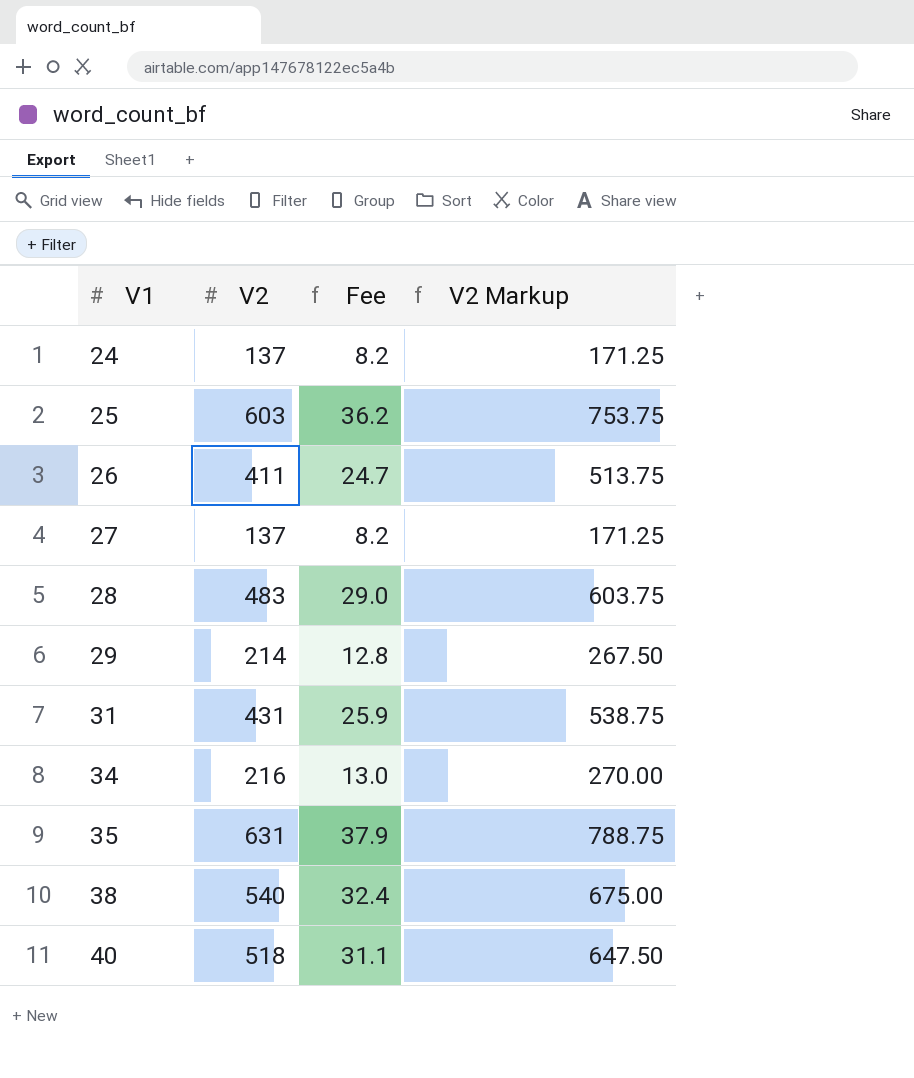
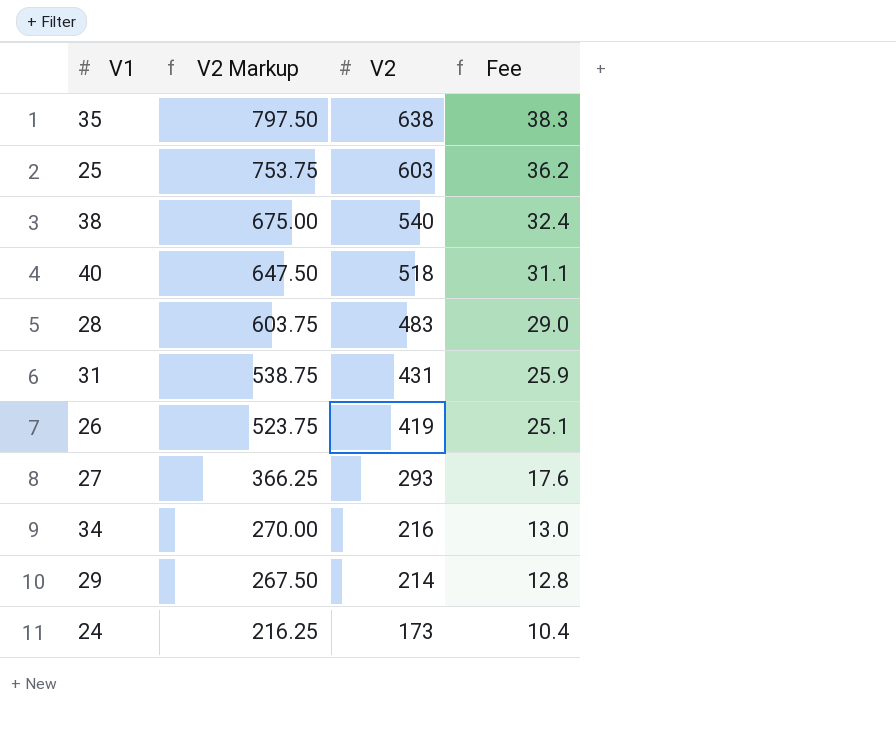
row order: V1 ascending -> V2 Markup descending
column V2 Markup | position: 4 -> 2
35 | V2 Markup: 788.75 -> 797.50
35 | V2: 631 -> 638
35 | Fee: 37.9 -> 38.3
26 | V2 Markup: 513.75 -> 523.75
26 | V2: 411 -> 419
26 | Fee: 24.7 -> 25.1
27 | V2 Markup: 171.25 -> 366.25
27 | V2: 137 -> 293
27 | Fee: 8.2 -> 17.6
24 | V2 Markup: 171.25 -> 216.25
24 | V2: 137 -> 173
24 | Fee: 8.2 -> 10.4

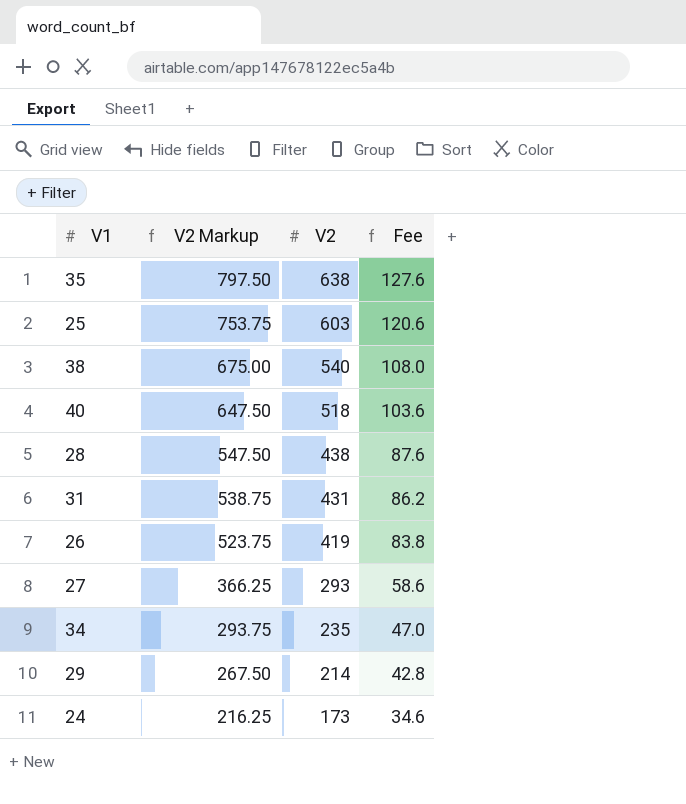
column Fee | formula: [V2] * 0.06 -> [V2] * 0.2
28 | V2 Markup: 603.75 -> 547.50
28 | V2: 483 -> 438
34 | V2 Markup: 270.00 -> 293.75
34 | V2: 216 -> 235

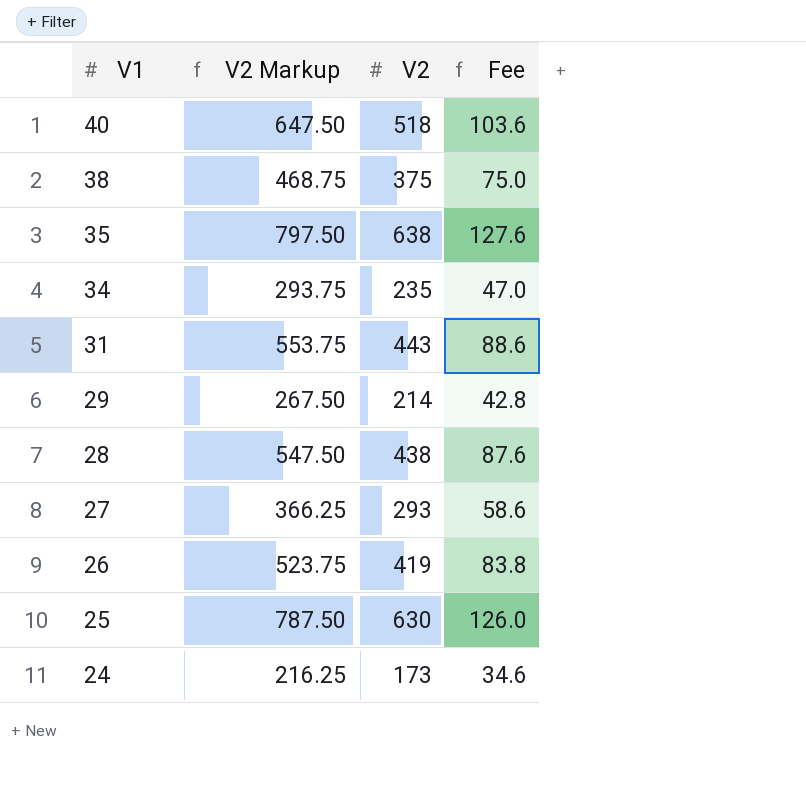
row order: V2 Markup descending -> V1 descending
38 | V2 Markup: 675.00 -> 468.75
38 | V2: 540 -> 375
38 | Fee: 108.0 -> 75.0
31 | V2 Markup: 538.75 -> 553.75
31 | V2: 431 -> 443
31 | Fee: 86.2 -> 88.6
25 | V2 Markup: 753.75 -> 787.50
25 | V2: 603 -> 630
25 | Fee: 120.6 -> 126.0

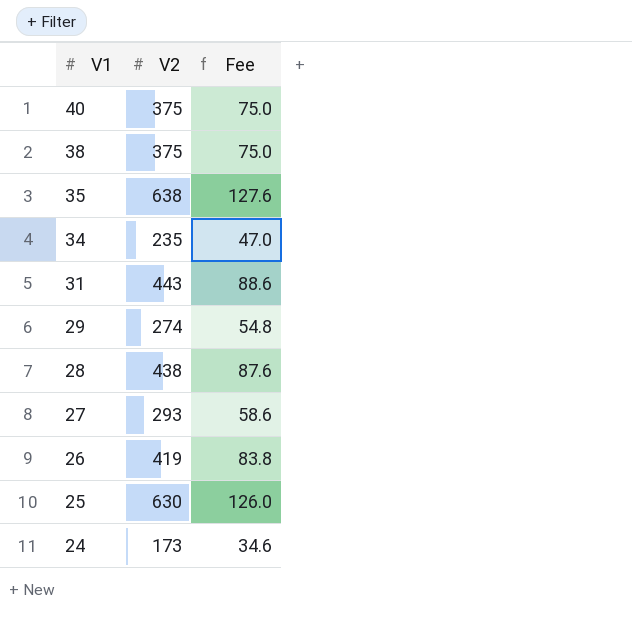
column V2 Markup | formula: [V2] * 1.25 -> none
40 | V2: 518 -> 375
40 | Fee: 103.6 -> 75.0
29 | V2: 214 -> 274
29 | Fee: 42.8 -> 54.8

